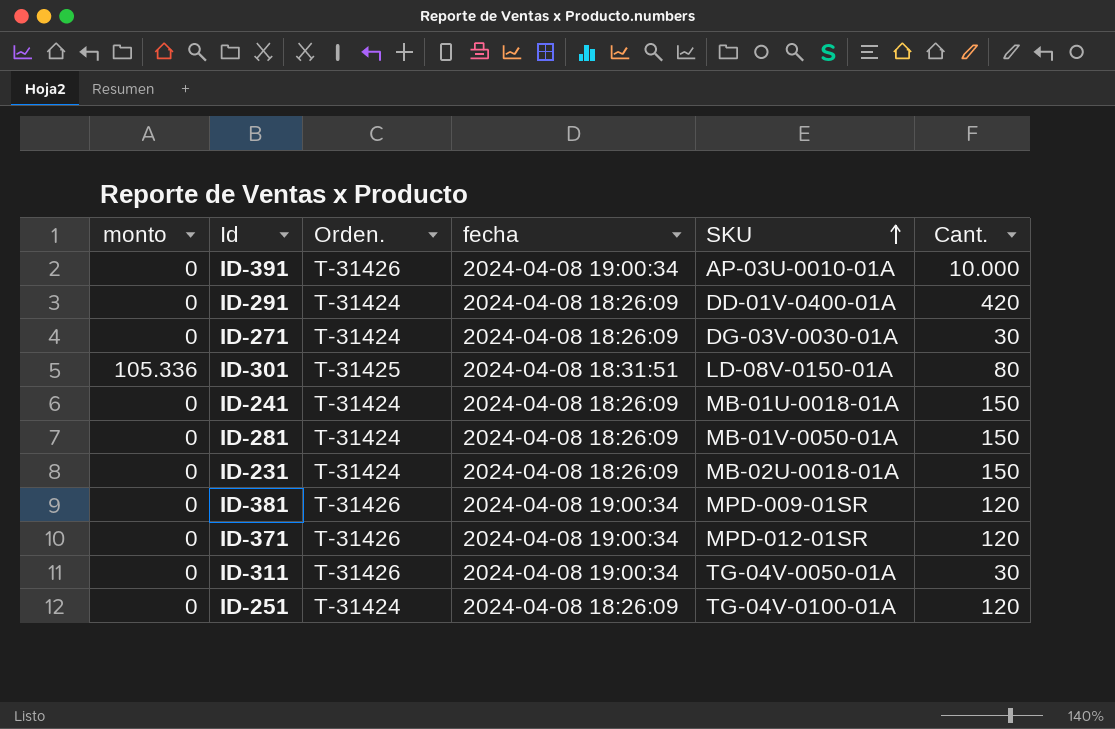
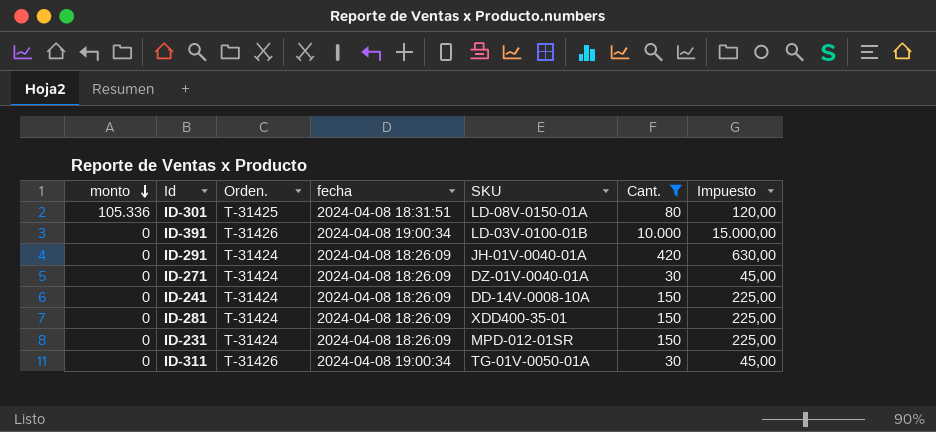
filter: none -> Cant. != 120
row order: SKU ascending -> monto descending
column Impuesto | formula: none -> [Cant.] * 1,5
ID-391 | SKU: AP-03U-0010-01A -> LD-03V-0100-01B
ID-291 | SKU: DD-01V-0400-01A -> JH-01V-0040-01A
ID-271 | SKU: DG-03V-0030-01A -> DZ-01V-0040-01A
ID-241 | SKU: MB-01U-0018-01A -> DD-14V-0008-10A
ID-281 | SKU: MB-01V-0050-01A -> XDD400-35-01
ID-231 | SKU: MB-02U-0018-01A -> MPD-012-01SR
ID-311 | SKU: TG-04V-0050-01A -> TG-01V-0050-01A

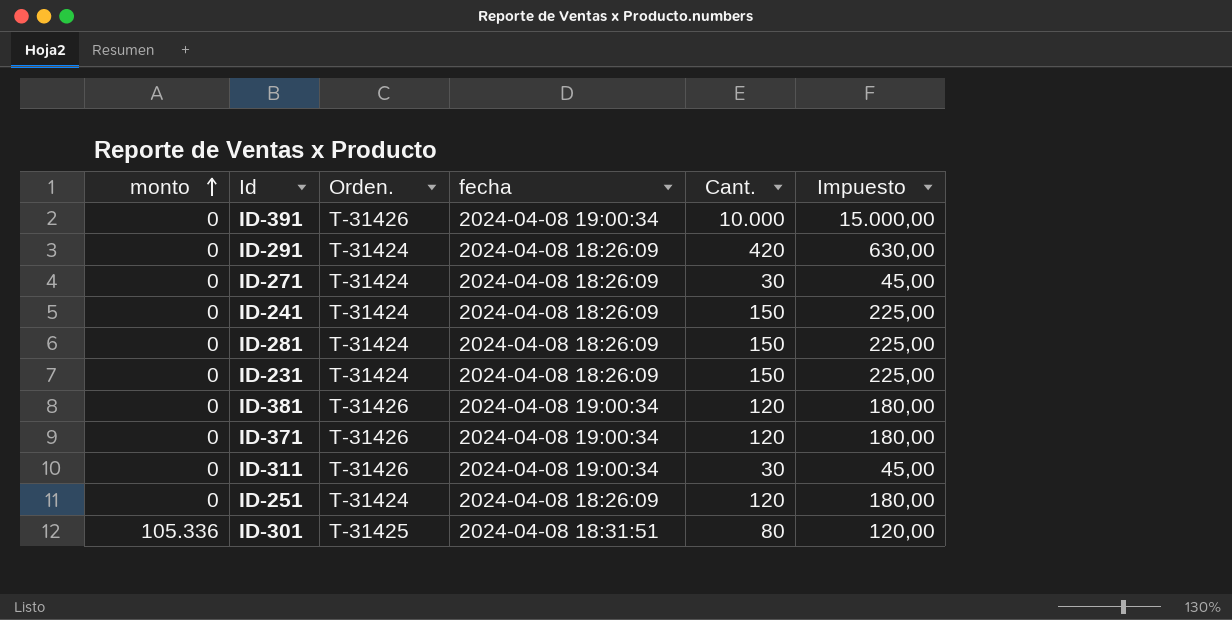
filter: Cant. != 120 -> none
row order: monto descending -> monto ascending
column SKU | position: 5 -> none

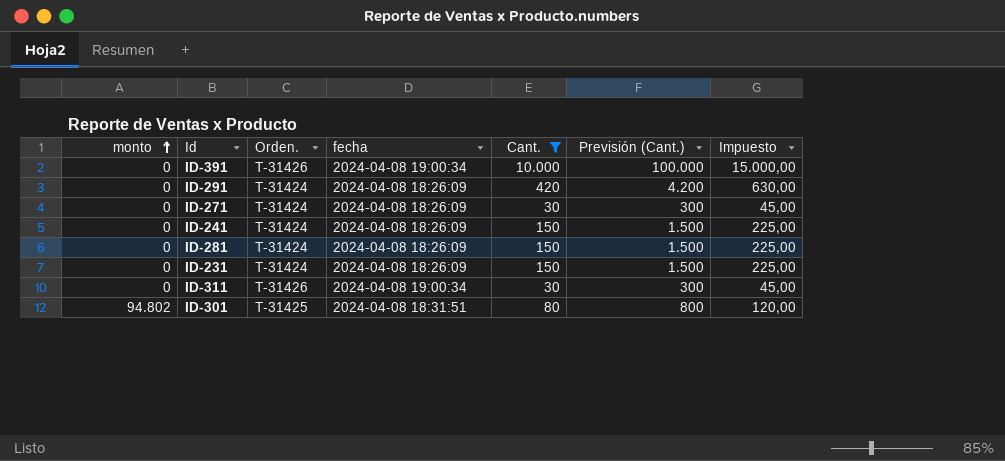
filter: none -> Cant. != 120
column Previsión (Cant.) | formula: none -> [Cant.] * 10
ID-301 | monto: 105.336 -> 94.802

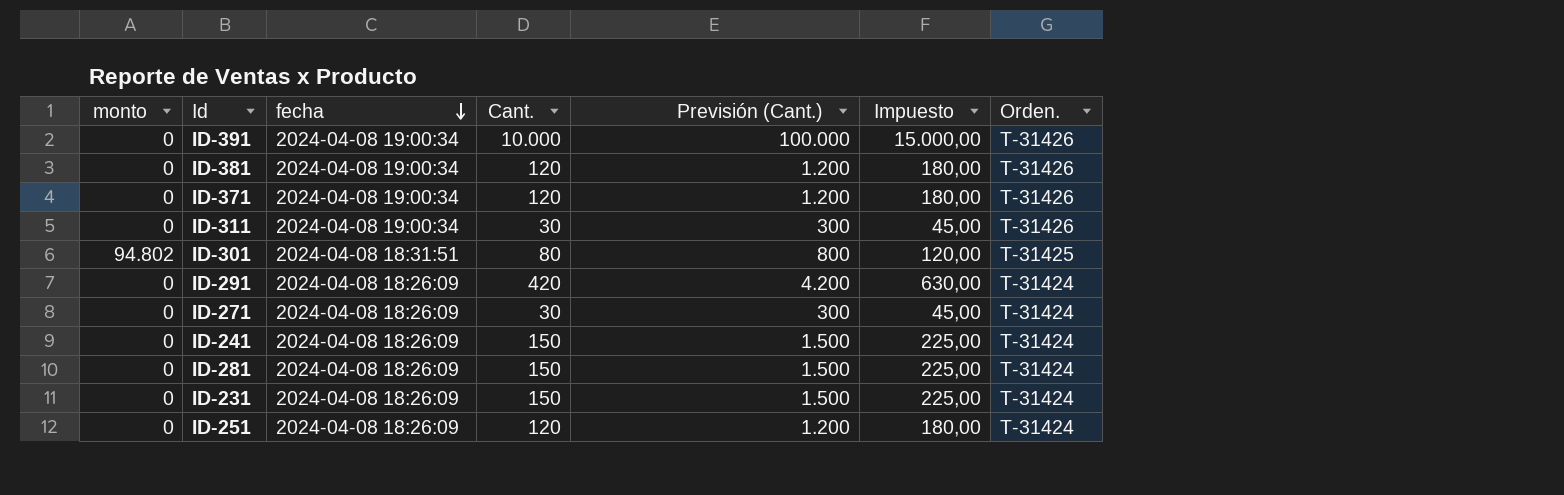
filter: Cant. != 120 -> none
row order: monto ascending -> fecha descending
column Orden. | position: 3 -> 7

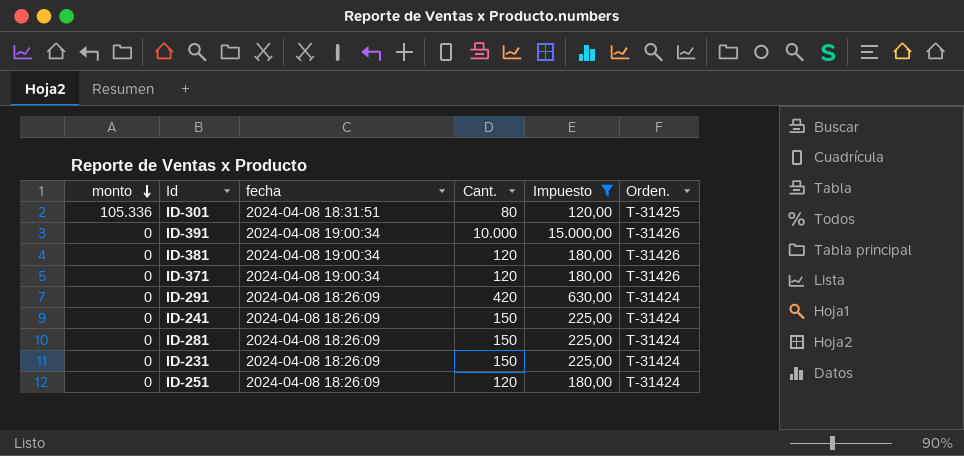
filter: none -> Impuesto != 45,00
row order: fecha descending -> monto descending
column Previsión (Cant.) | formula: [Cant.] * 10 -> none
ID-301 | monto: 94.802 -> 105.336

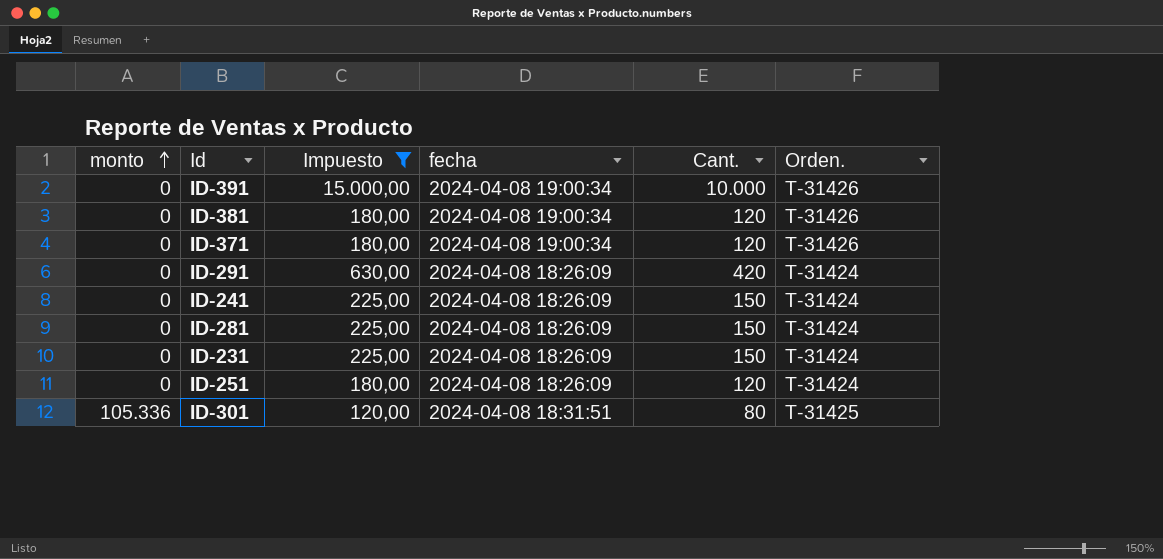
row order: monto descending -> monto ascending
column Impuesto | position: 5 -> 3

